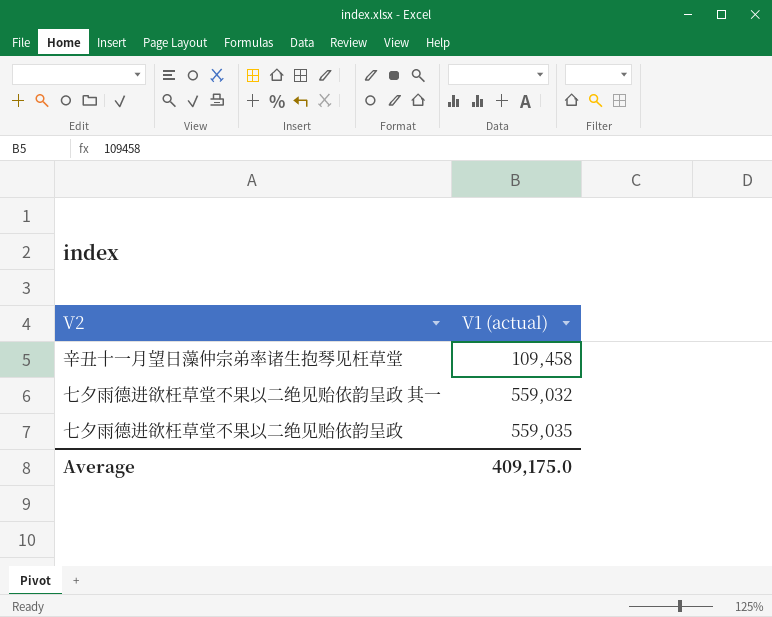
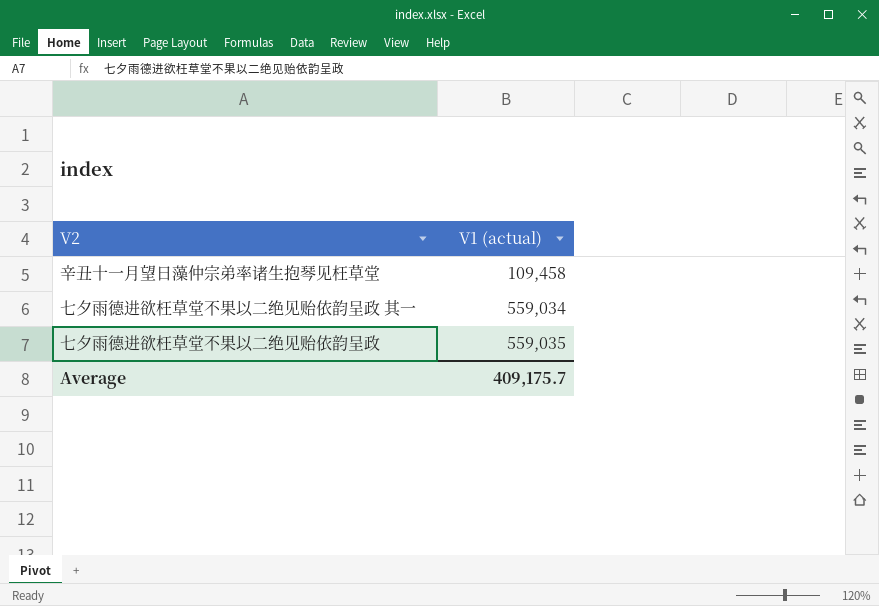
七夕雨德进欲枉草堂不果以二绝见贻依韵呈政 其一 | V1 (actual): 559,032 -> 559,034
Average | V1 (actual): 409,175.0 -> 409,175.7

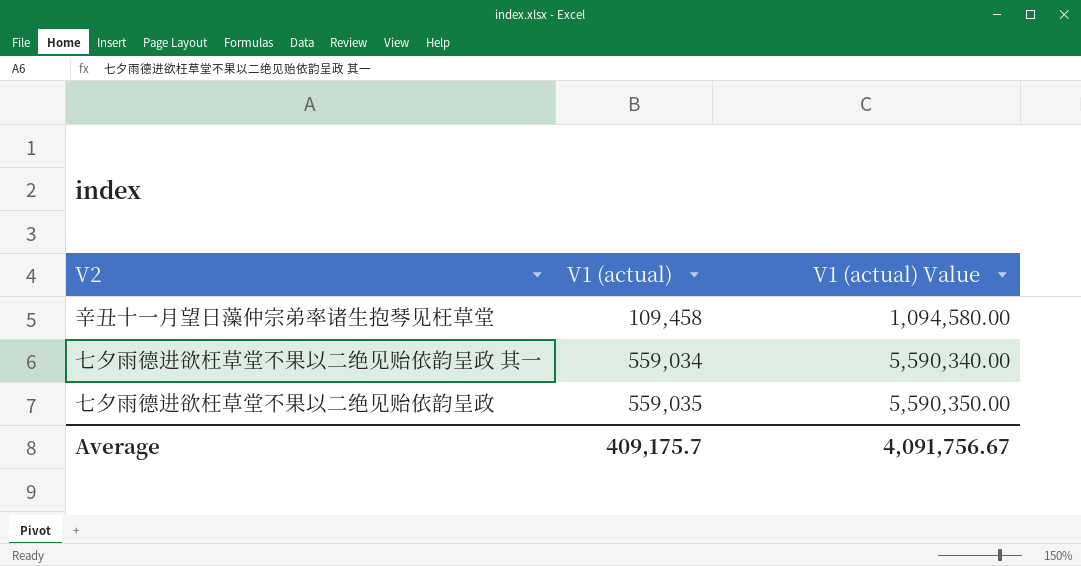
column V1 (actual) Value | formula: none -> [V1 (actual)] * 10

